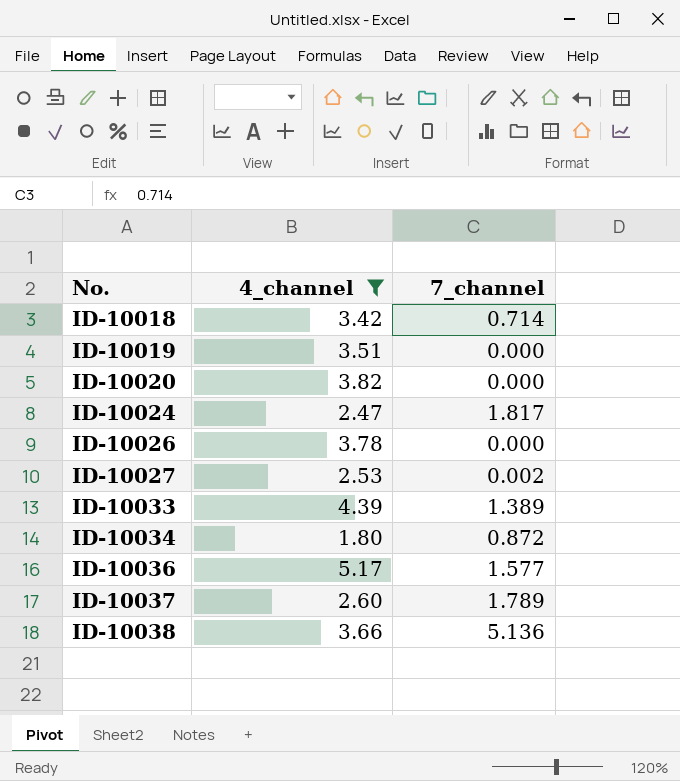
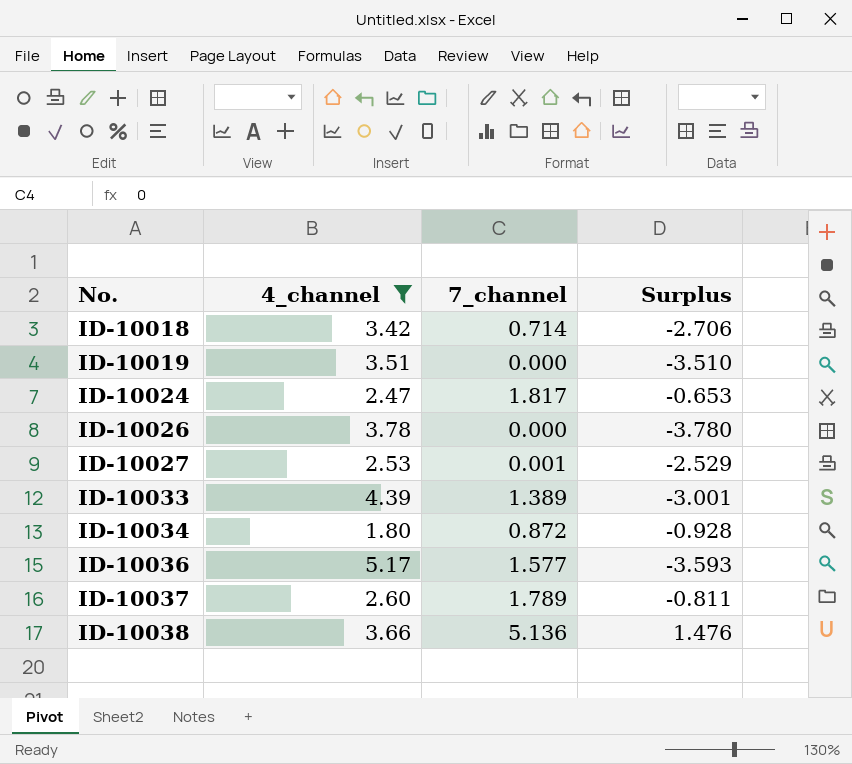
column Surplus | formula: none -> [7_channel] - [4_channel]
row ID-10020: 3.82 | 0.000 -> none
ID-10027 | 7_channel: 0.002 -> 0.001

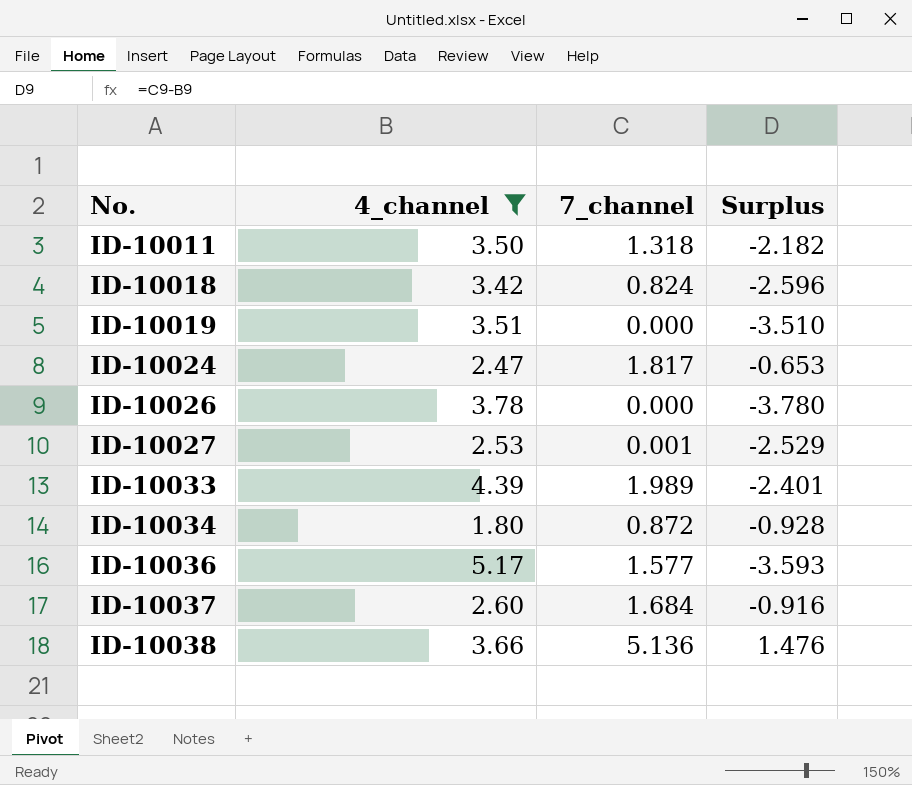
row ID-10011: none -> 3.50 | 1.318 | -2.182
ID-10018 | 7_channel: 0.714 -> 0.824
ID-10018 | Surplus: -2.706 -> -2.596
ID-10033 | 7_channel: 1.389 -> 1.989
ID-10033 | Surplus: -3.001 -> -2.401
ID-10037 | 7_channel: 1.789 -> 1.684
ID-10037 | Surplus: -0.811 -> -0.916

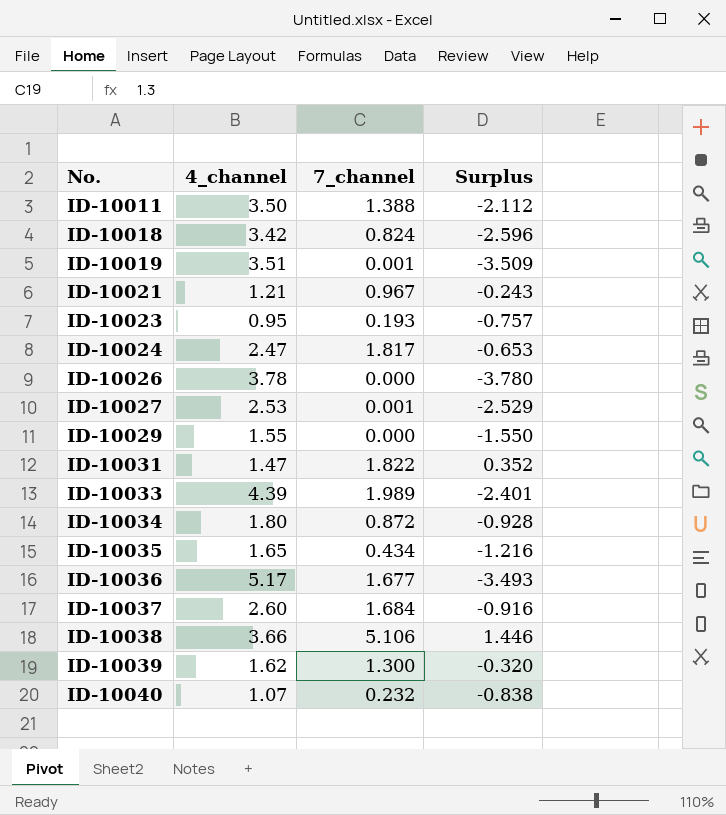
filter: 4_channel >= 1.80 -> none
ID-10011 | 7_channel: 1.318 -> 1.388
ID-10011 | Surplus: -2.182 -> -2.112
ID-10019 | 7_channel: 0.000 -> 0.001
ID-10019 | Surplus: -3.510 -> -3.509
ID-10036 | 7_channel: 1.577 -> 1.677
ID-10036 | Surplus: -3.593 -> -3.493
ID-10038 | 7_channel: 5.136 -> 5.106
ID-10038 | Surplus: 1.476 -> 1.446

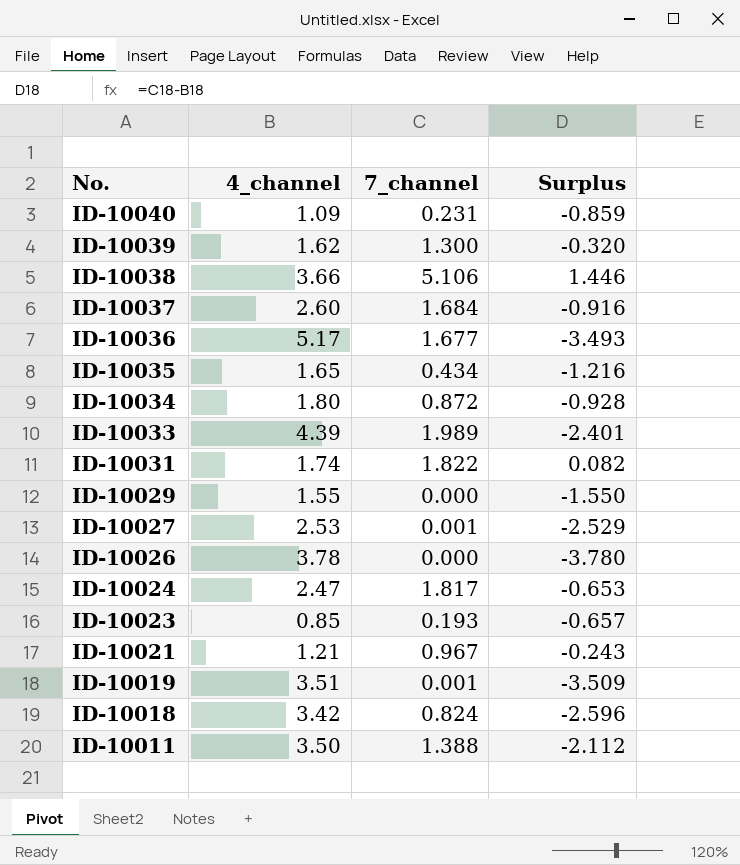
row order: No. ascending -> No. descending
ID-10040 | 4_channel: 1.07 -> 1.09
ID-10040 | 7_channel: 0.232 -> 0.231
ID-10040 | Surplus: -0.838 -> -0.859
ID-10031 | 4_channel: 1.47 -> 1.74
ID-10031 | Surplus: 0.352 -> 0.082
ID-10023 | 4_channel: 0.95 -> 0.85
ID-10023 | Surplus: -0.757 -> -0.657

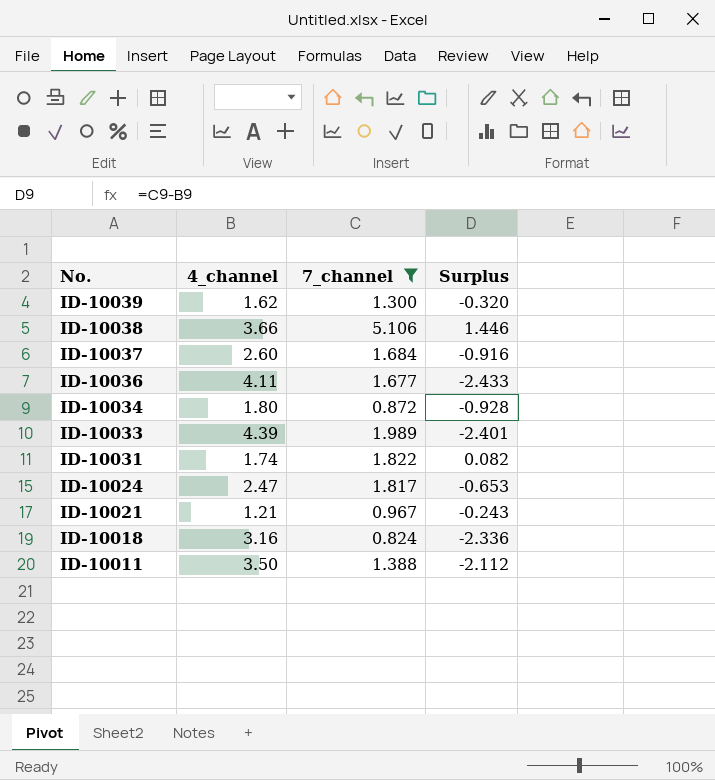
filter: none -> 7_channel >= 0.824
ID-10036 | 4_channel: 5.17 -> 4.11
ID-10036 | Surplus: -3.493 -> -2.433
ID-10018 | 4_channel: 3.42 -> 3.16
ID-10018 | Surplus: -2.596 -> -2.336

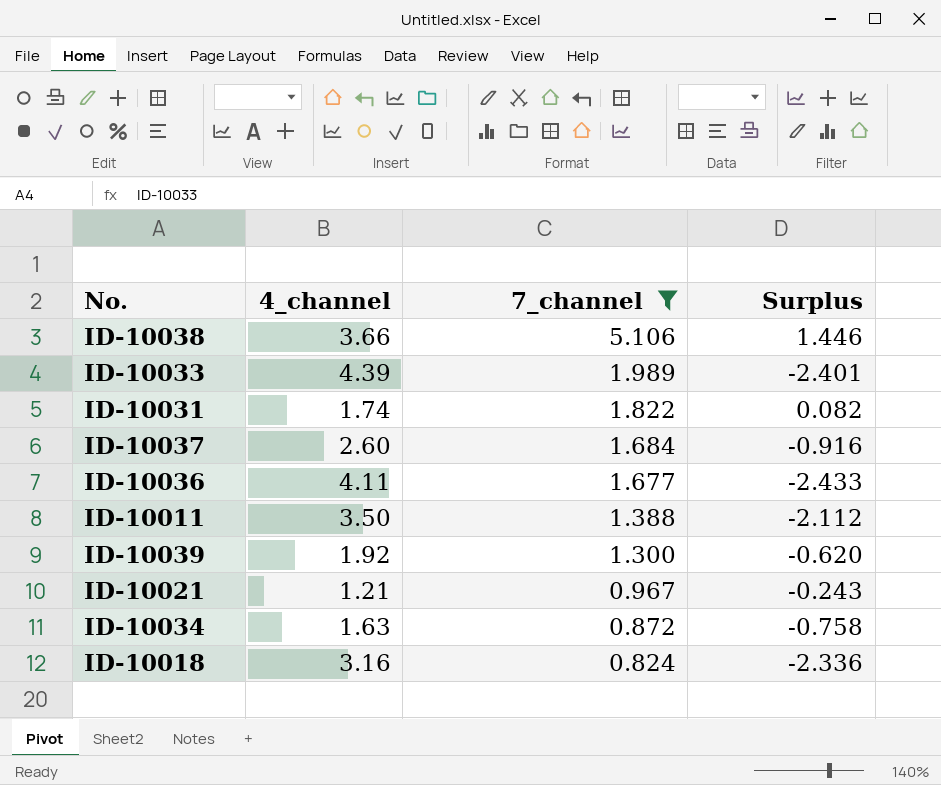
row order: No. descending -> 7_channel descending
row ID-10024: 2.47 | 1.817 | -0.653 -> none
ID-10039 | 4_channel: 1.62 -> 1.92
ID-10039 | Surplus: -0.320 -> -0.620
ID-10034 | 4_channel: 1.80 -> 1.63
ID-10034 | Surplus: -0.928 -> -0.758

